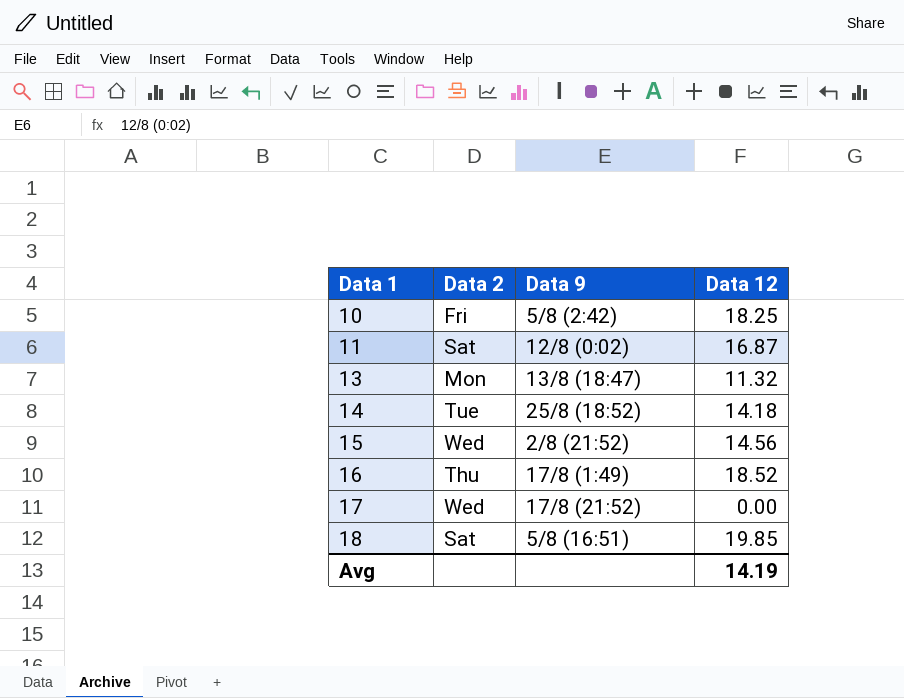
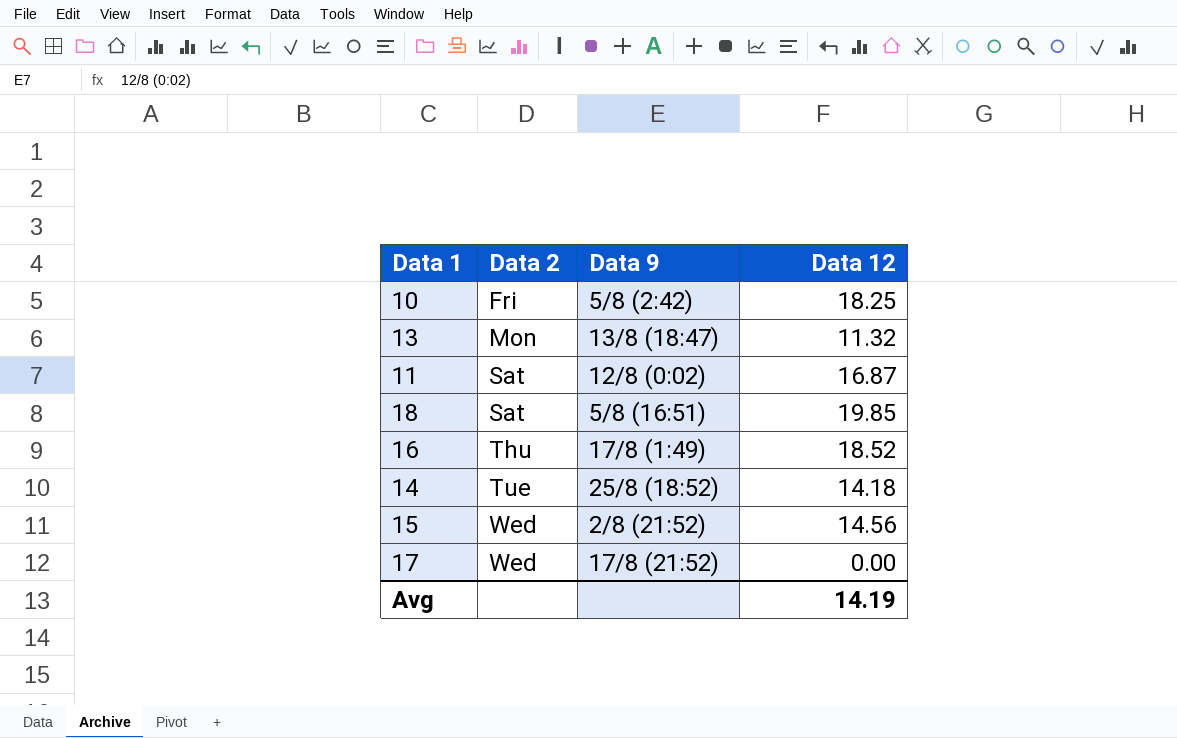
row order: Data 1 ascending -> Data 2 ascending

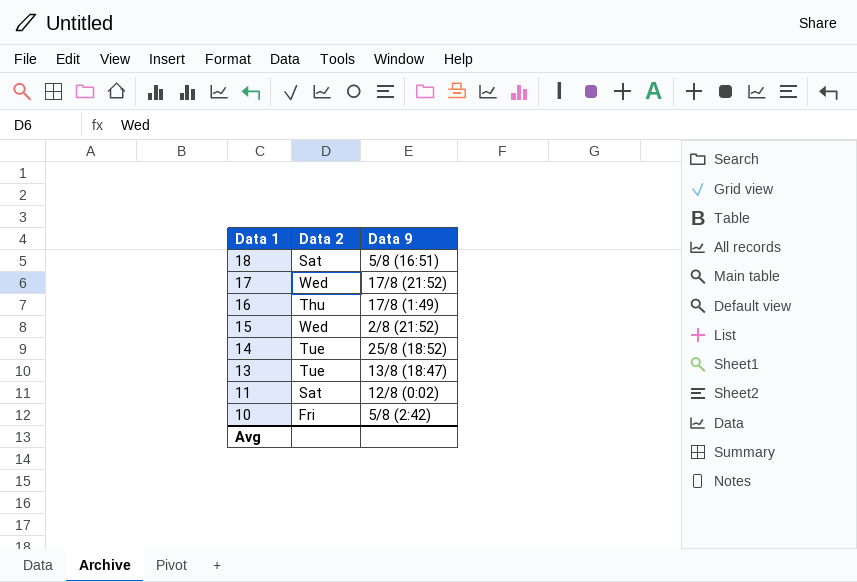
row order: Data 2 ascending -> Data 1 descending
column Data 12 | position: 4 -> none
13 | Data 2: Mon -> Tue

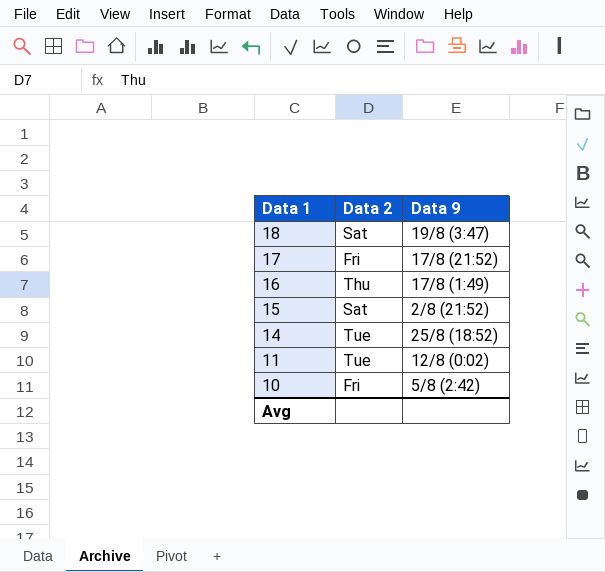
row 13: Tue | 13/8 (18:47) -> none
18 | Data 9: 5/8 (16:51) -> 19/8 (3:47)
17 | Data 2: Wed -> Fri
15 | Data 2: Wed -> Sat
11 | Data 2: Sat -> Tue

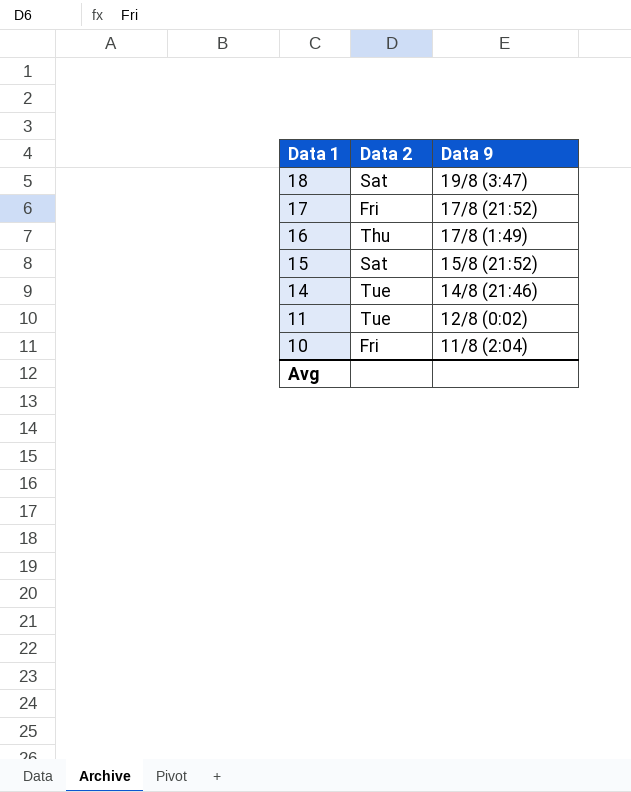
15 | Data 9: 2/8 (21:52) -> 15/8 (21:52)
14 | Data 9: 25/8 (18:52) -> 14/8 (21:46)
10 | Data 9: 5/8 (2:42) -> 11/8 (2:04)

